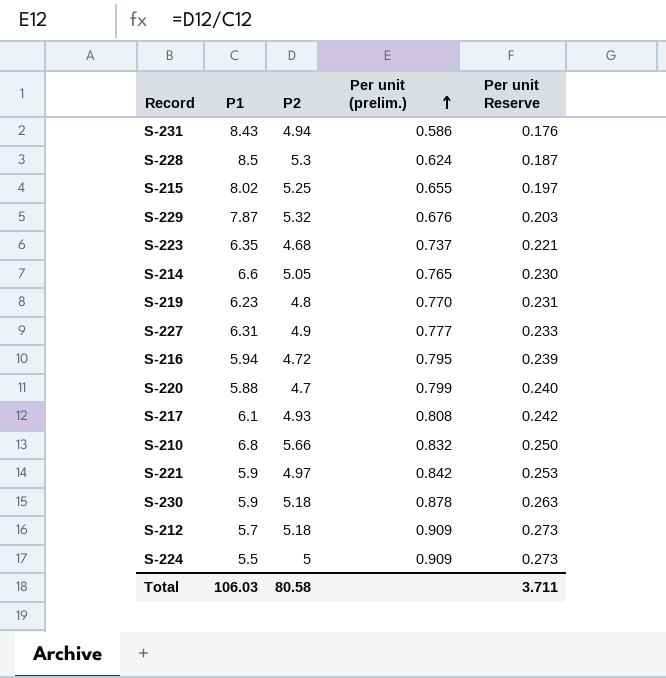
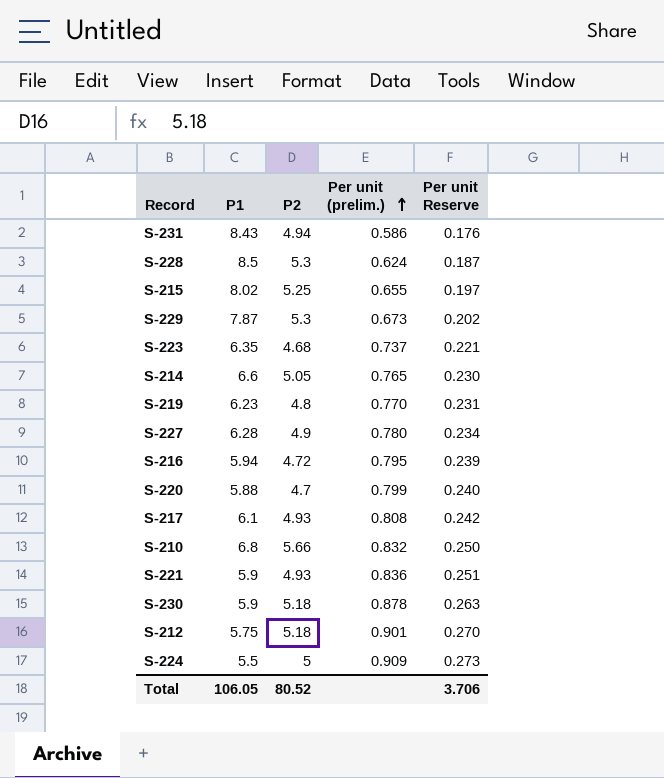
S-229 | P2: 5.32 -> 5.3
S-229 | Per unit (prelim.): 0.676 -> 0.673
S-229 | Per unit Reserve: 0.203 -> 0.202
S-227 | P1: 6.31 -> 6.28
S-227 | Per unit (prelim.): 0.777 -> 0.780
S-227 | Per unit Reserve: 0.233 -> 0.234
S-221 | P2: 4.97 -> 4.93
S-221 | Per unit (prelim.): 0.842 -> 0.836
S-221 | Per unit Reserve: 0.253 -> 0.251
S-212 | P1: 5.7 -> 5.75
S-212 | Per unit (prelim.): 0.909 -> 0.901
S-212 | Per unit Reserve: 0.273 -> 0.270
Total | P1: 106.03 -> 106.05
Total | P2: 80.58 -> 80.52
Total | Per unit Reserve: 3.711 -> 3.706

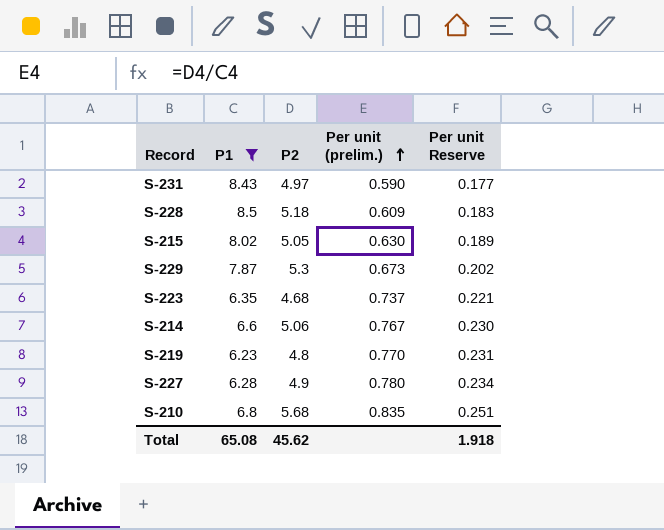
filter: none -> P1 >= 6.23
S-231 | P2: 4.94 -> 4.97
S-231 | Per unit (prelim.): 0.586 -> 0.590
S-231 | Per unit Reserve: 0.176 -> 0.177
S-228 | P2: 5.3 -> 5.18
S-228 | Per unit (prelim.): 0.624 -> 0.609
S-228 | Per unit Reserve: 0.187 -> 0.183
S-215 | P2: 5.25 -> 5.05
S-215 | Per unit (prelim.): 0.655 -> 0.630
S-215 | Per unit Reserve: 0.197 -> 0.189
S-214 | P2: 5.05 -> 5.06
S-214 | Per unit (prelim.): 0.765 -> 0.767
S-210 | P2: 5.66 -> 5.68
S-210 | Per unit (prelim.): 0.832 -> 0.835
S-210 | Per unit Reserve: 0.250 -> 0.251
Total | P1: 106.05 -> 65.08
Total | P2: 80.52 -> 45.62
Total | Per unit Reserve: 3.706 -> 1.918

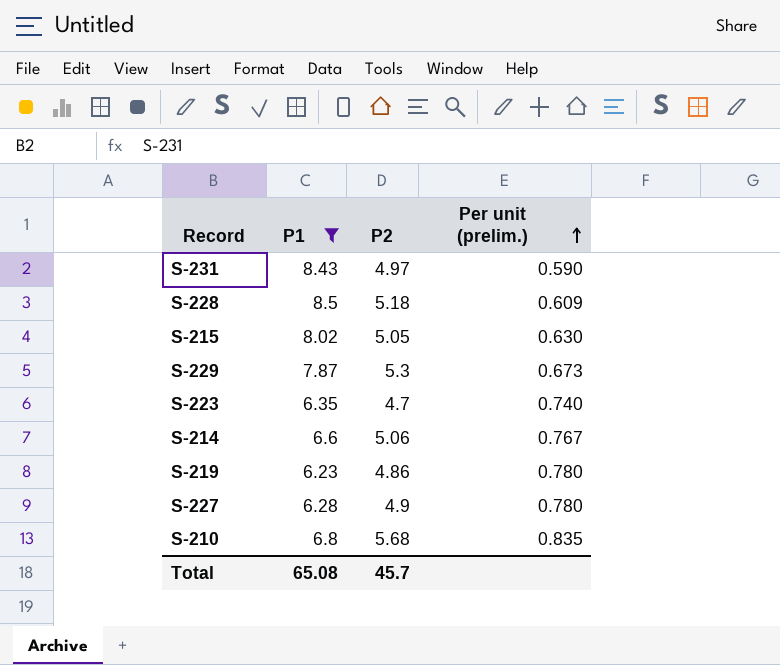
column Per unit Reserve | formula: [Per unit (prelim.)] * 0.3 -> none
S-223 | P2: 4.68 -> 4.7
S-223 | Per unit (prelim.): 0.737 -> 0.740
S-219 | P2: 4.8 -> 4.86
S-219 | Per unit (prelim.): 0.770 -> 0.780
Total | P2: 45.62 -> 45.7

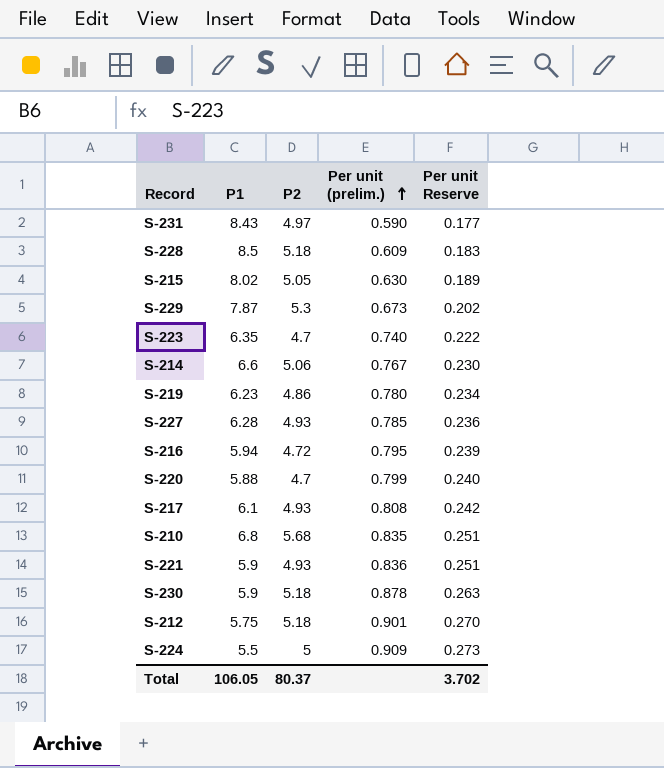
filter: P1 >= 6.23 -> none
column Per unit Reserve | formula: none -> [Per unit (prelim.)] * 0.3
S-227 | P2: 4.9 -> 4.93
S-227 | Per unit (prelim.): 0.780 -> 0.785
Total | P1: 65.08 -> 106.05
Total | P2: 45.7 -> 80.37

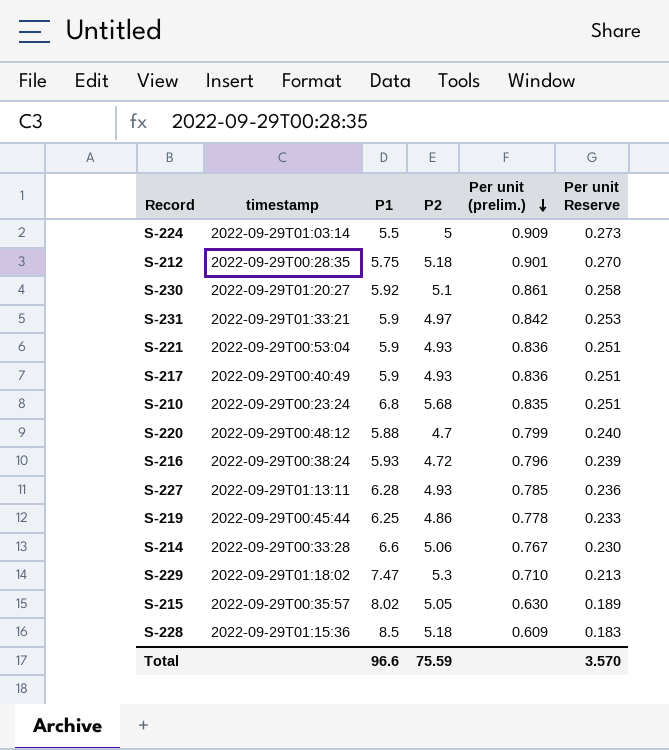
row order: Per unit (prelim.) ascending -> Per unit (prelim.) descending
column timestamp | position: none -> 2
row S-223: 6.35 | 4.7 | 0.740 | 0.222 -> none
S-230 | P1: 5.9 -> 5.92
S-230 | P2: 5.18 -> 5.1
S-230 | Per unit (prelim.): 0.878 -> 0.861
S-230 | Per unit Reserve: 0.263 -> 0.258
S-231 | P1: 8.43 -> 5.9
S-231 | Per unit (prelim.): 0.590 -> 0.842
S-231 | Per unit Reserve: 0.177 -> 0.253
S-217 | P1: 6.1 -> 5.9
S-217 | Per unit (prelim.): 0.808 -> 0.836
S-217 | Per unit Reserve: 0.242 -> 0.251
S-216 | P1: 5.94 -> 5.93
S-216 | Per unit (prelim.): 0.795 -> 0.796
S-219 | P1: 6.23 -> 6.25
S-219 | Per unit (prelim.): 0.780 -> 0.778
S-219 | Per unit Reserve: 0.234 -> 0.233
S-229 | P1: 7.87 -> 7.47
S-229 | Per unit (prelim.): 0.673 -> 0.710
S-229 | Per unit Reserve: 0.202 -> 0.213
Total | P1: 106.05 -> 96.6
Total | P2: 80.37 -> 75.59
Total | Per unit Reserve: 3.702 -> 3.570

